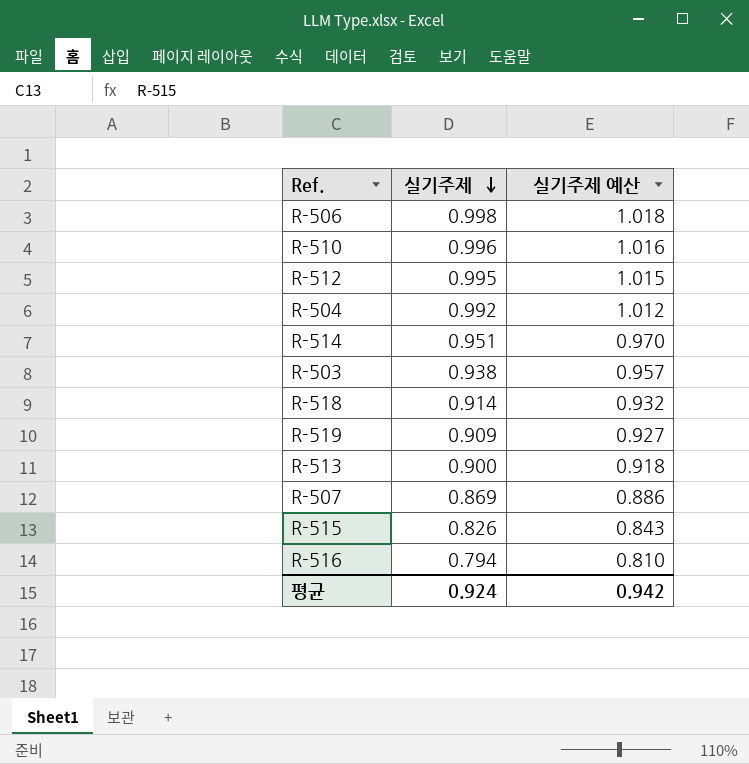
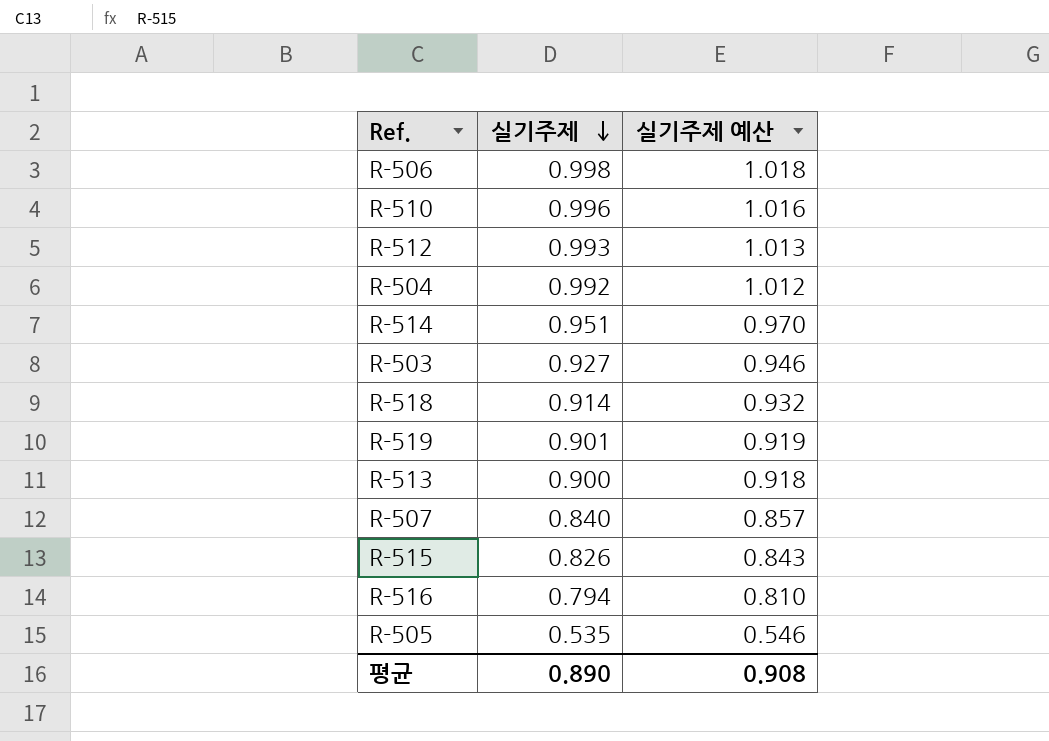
R-512 | 실기주제: 0.995 -> 0.993
R-512 | 실기주제 예산: 1.015 -> 1.013
R-503 | 실기주제: 0.938 -> 0.927
R-503 | 실기주제 예산: 0.957 -> 0.946
R-519 | 실기주제: 0.909 -> 0.901
R-519 | 실기주제 예산: 0.927 -> 0.919
R-507 | 실기주제: 0.869 -> 0.840
R-507 | 실기주제 예산: 0.886 -> 0.857
row R-505: none -> 0.535 | 0.546
평균 | 실기주제: 0.924 -> 0.890
평균 | 실기주제 예산: 0.942 -> 0.908

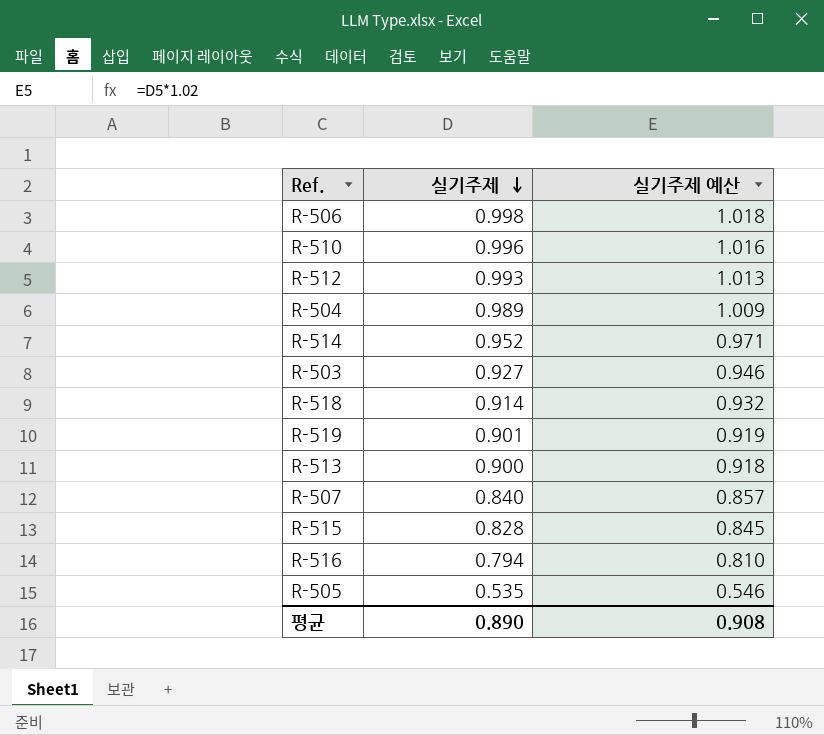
R-504 | 실기주제: 0.992 -> 0.989
R-504 | 실기주제 예산: 1.012 -> 1.009
R-514 | 실기주제: 0.951 -> 0.952
R-514 | 실기주제 예산: 0.970 -> 0.971
R-515 | 실기주제: 0.826 -> 0.828
R-515 | 실기주제 예산: 0.843 -> 0.845

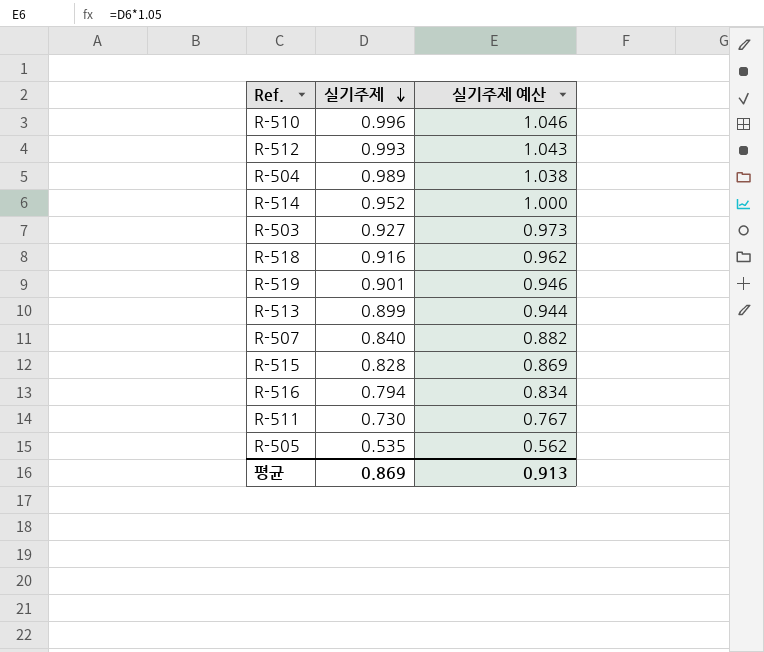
column 실기주제 예산 | formula: [실기주제] * 1.02 -> [실기주제] * 1.05
row R-506: 0.998 | 1.018 -> none
R-518 | 실기주제: 0.914 -> 0.916
R-513 | 실기주제: 0.900 -> 0.899
row R-511: none -> 0.730 | 0.767
평균 | 실기주제: 0.890 -> 0.869
평균 | 실기주제 예산: 0.908 -> 0.913

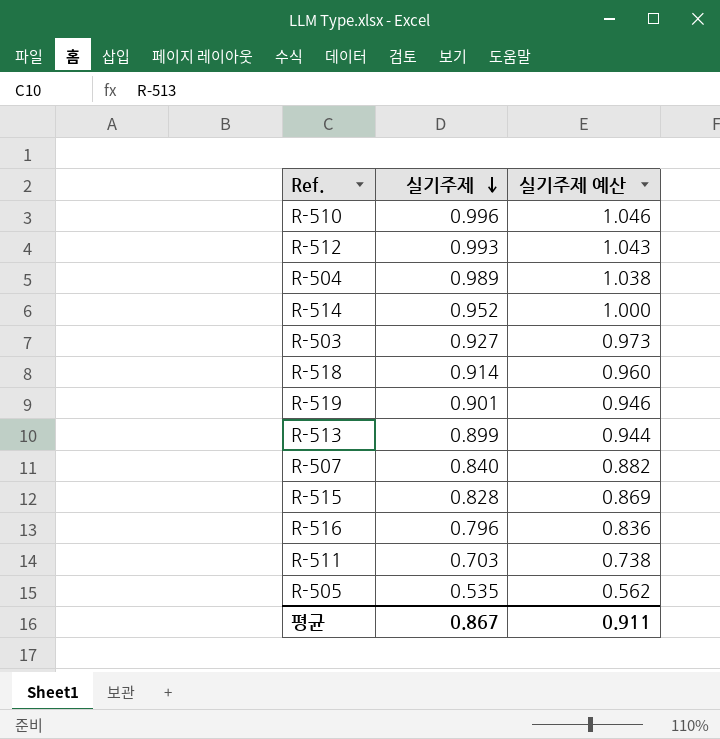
R-518 | 실기주제: 0.916 -> 0.914
R-518 | 실기주제 예산: 0.962 -> 0.960
R-516 | 실기주제: 0.794 -> 0.796
R-516 | 실기주제 예산: 0.834 -> 0.836
R-511 | 실기주제: 0.730 -> 0.703
R-511 | 실기주제 예산: 0.767 -> 0.738
평균 | 실기주제: 0.869 -> 0.867
평균 | 실기주제 예산: 0.913 -> 0.911

